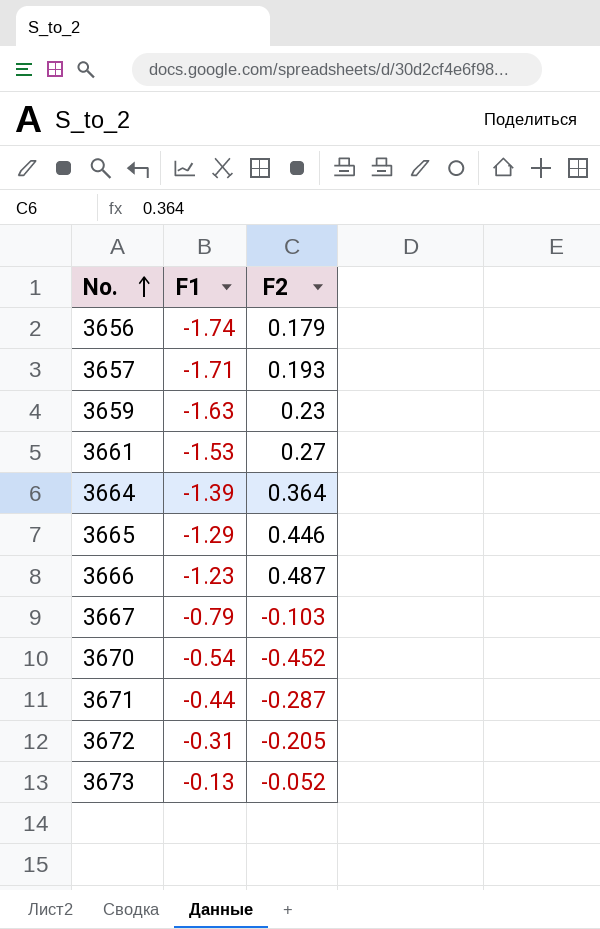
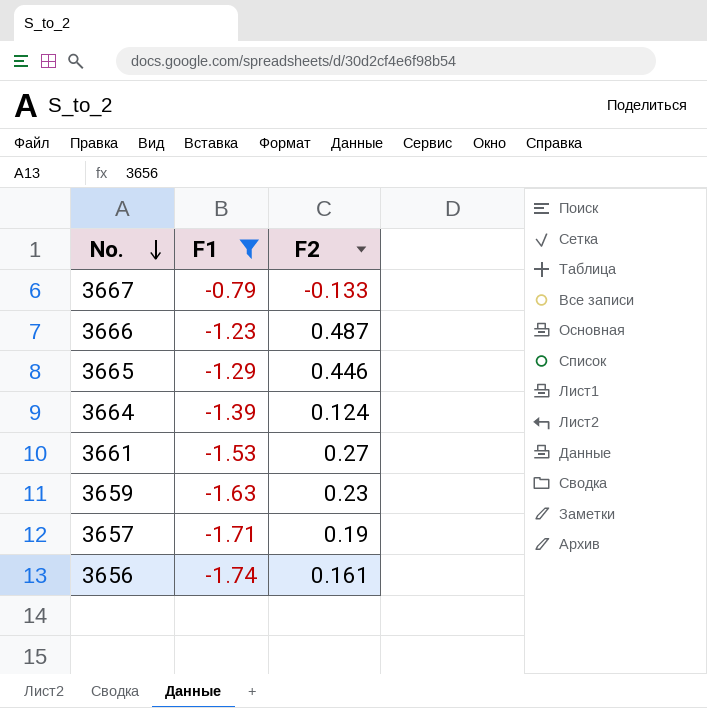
filter: none -> F1 <= -0.79
row order: No. ascending -> No. descending
3667 | F2: -0.103 -> -0.133
3664 | F2: 0.364 -> 0.124
3657 | F2: 0.193 -> 0.19
3656 | F2: 0.179 -> 0.161

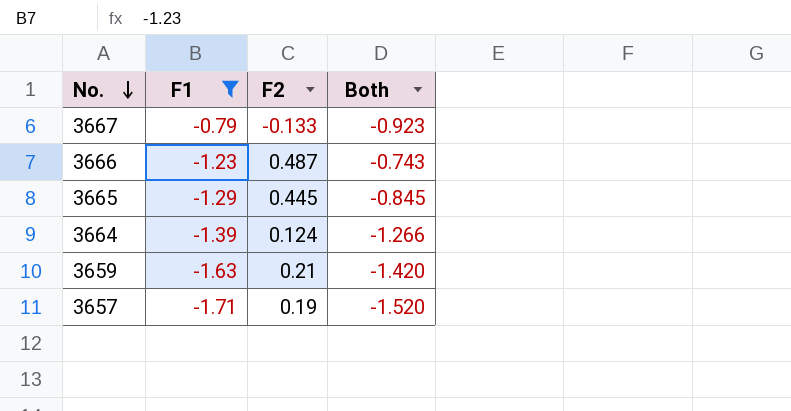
column Both | formula: none -> [F1] + [F2]
row 3661: -1.53 | 0.27 -> none
row 3656: -1.74 | 0.161 -> none
3665 | F2: 0.446 -> 0.445
3659 | F2: 0.23 -> 0.21

